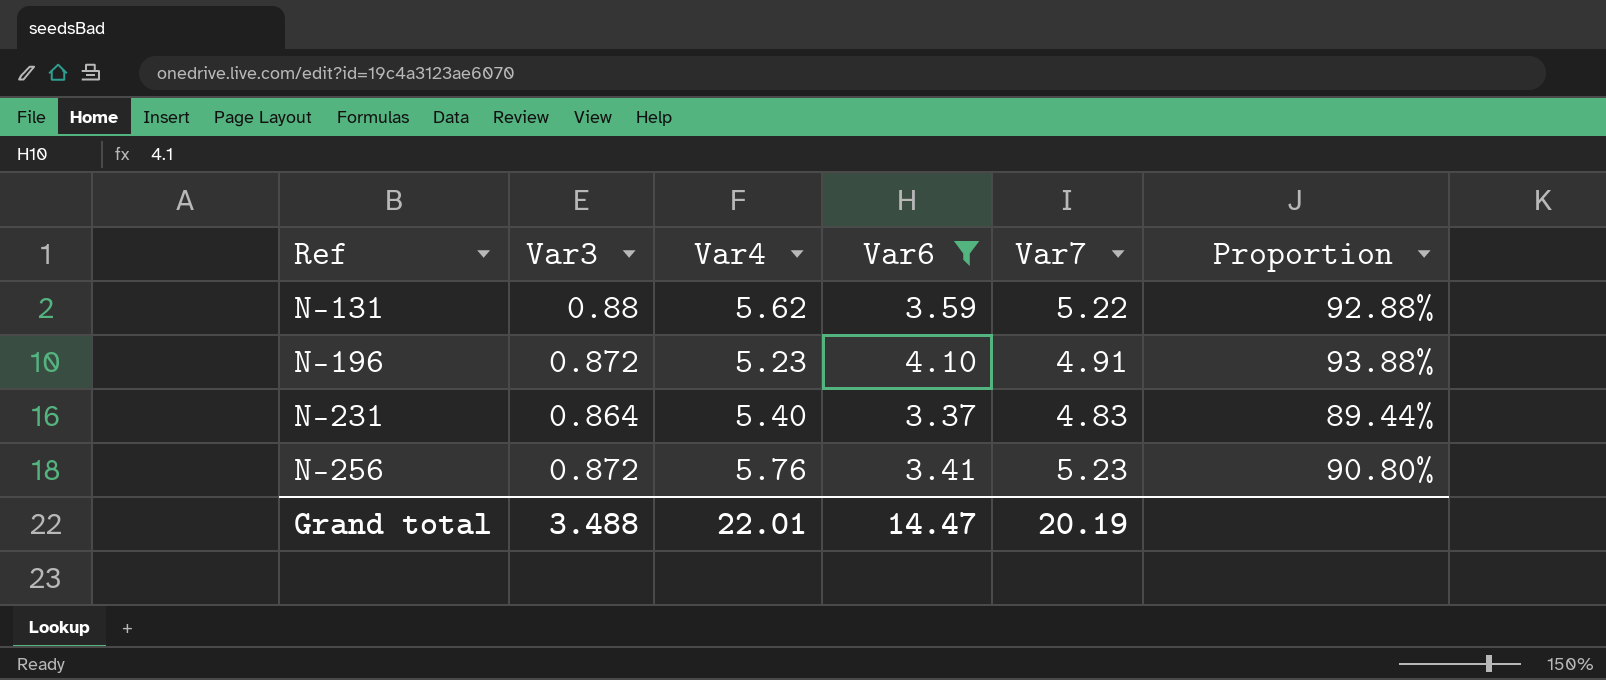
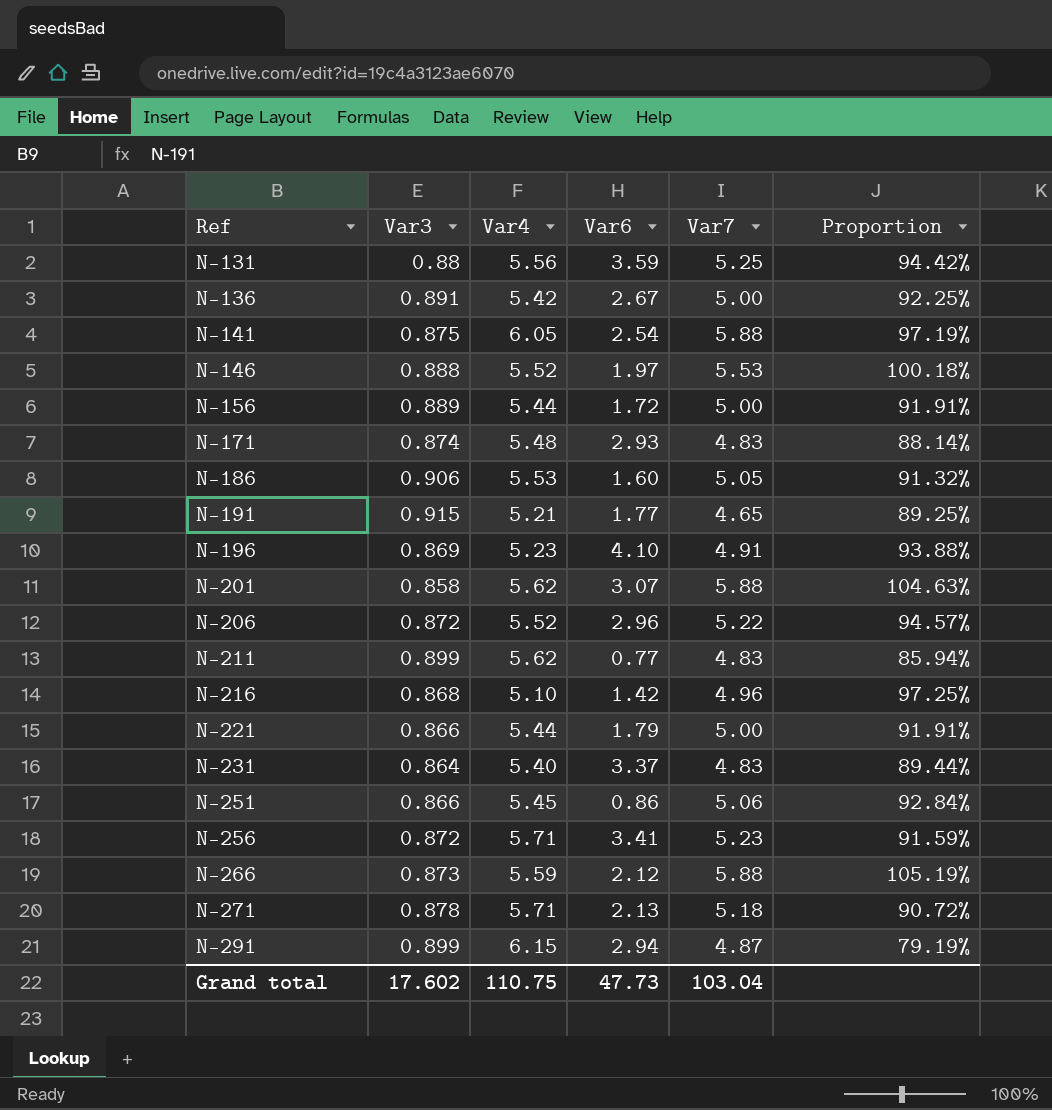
filter: Var6 >= 3.37 -> none
N-131 | Var4: 5.62 -> 5.56
N-131 | Var7: 5.22 -> 5.25
N-131 | Proportion: 92.88% -> 94.42%
N-196 | Var3: 0.872 -> 0.869
N-256 | Var4: 5.76 -> 5.71
N-256 | Proportion: 90.80% -> 91.59%
Grand total | Var3: 3.488 -> 17.602
Grand total | Var4: 22.01 -> 110.75
Grand total | Var6: 14.47 -> 47.73
Grand total | Var7: 20.19 -> 103.04

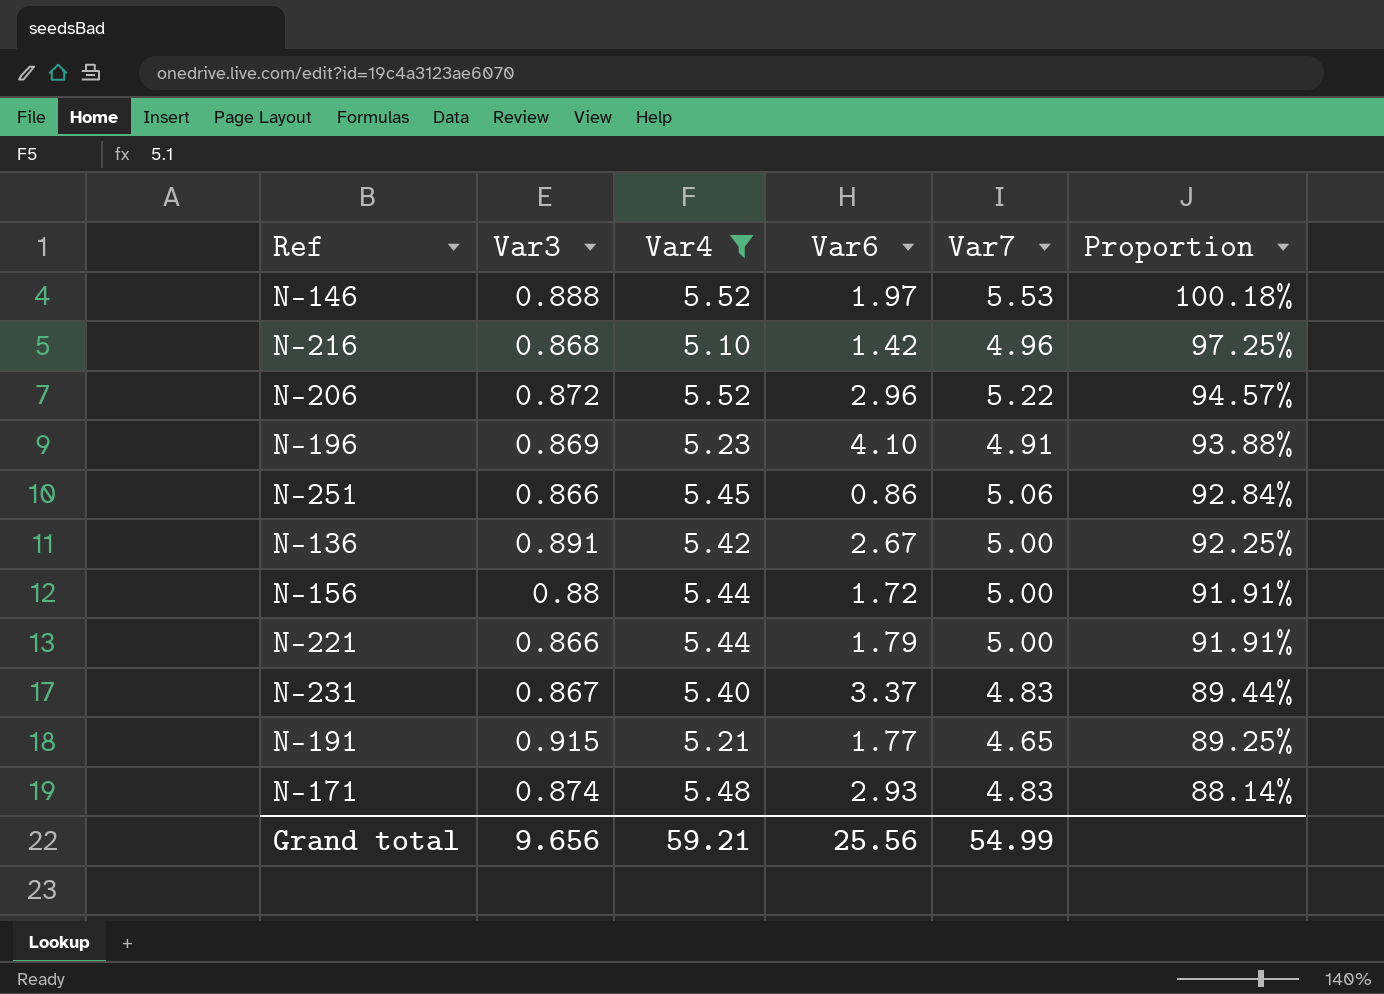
filter: none -> Var4 <= 5.52
row order: Ref ascending -> Proportion descending
N-156 | Var3: 0.889 -> 0.88
N-231 | Var3: 0.864 -> 0.867
Grand total | Var3: 17.602 -> 9.656
Grand total | Var4: 110.75 -> 59.21
Grand total | Var6: 47.73 -> 25.56
Grand total | Var7: 103.04 -> 54.99

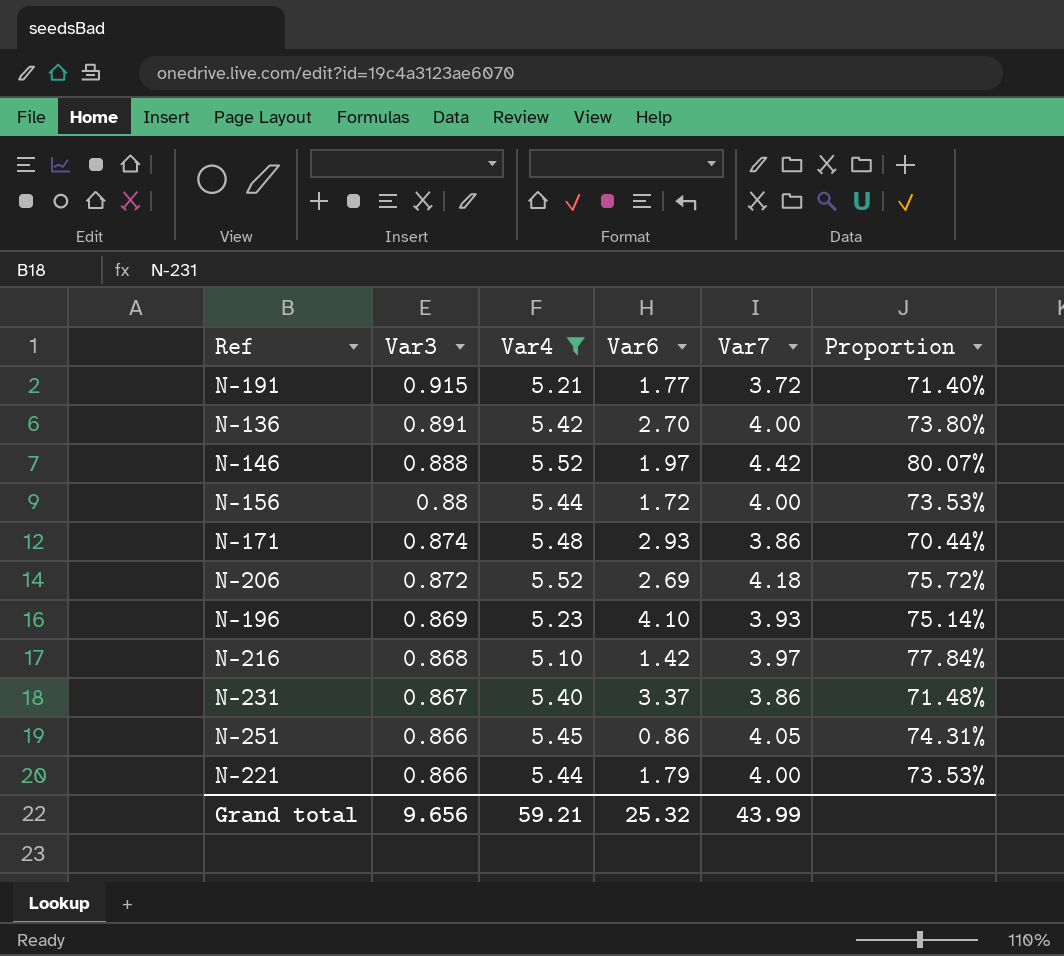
row order: Proportion descending -> Var3 descending
N-191 | Var7: 4.65 -> 3.72
N-191 | Proportion: 89.25% -> 71.40%
N-136 | Var6: 2.67 -> 2.70
N-136 | Var7: 5.00 -> 4.00
N-136 | Proportion: 92.25% -> 73.80%
N-146 | Var7: 5.53 -> 4.42
N-146 | Proportion: 100.18% -> 80.07%
N-156 | Var7: 5.00 -> 4.00
N-156 | Proportion: 91.91% -> 73.53%
N-171 | Var7: 4.83 -> 3.86
N-171 | Proportion: 88.14% -> 70.44%
N-206 | Var6: 2.96 -> 2.69
N-206 | Var7: 5.22 -> 4.18
N-206 | Proportion: 94.57% -> 75.72%
N-196 | Var7: 4.91 -> 3.93
N-196 | Proportion: 93.88% -> 75.14%
N-216 | Var7: 4.96 -> 3.97
N-216 | Proportion: 97.25% -> 77.84%
N-231 | Var7: 4.83 -> 3.86
N-231 | Proportion: 89.44% -> 71.48%
N-251 | Var7: 5.06 -> 4.05
N-251 | Proportion: 92.84% -> 74.31%
N-221 | Var7: 5.00 -> 4.00
N-221 | Proportion: 91.91% -> 73.53%
Grand total | Var6: 25.56 -> 25.32
Grand total | Var7: 54.99 -> 43.99

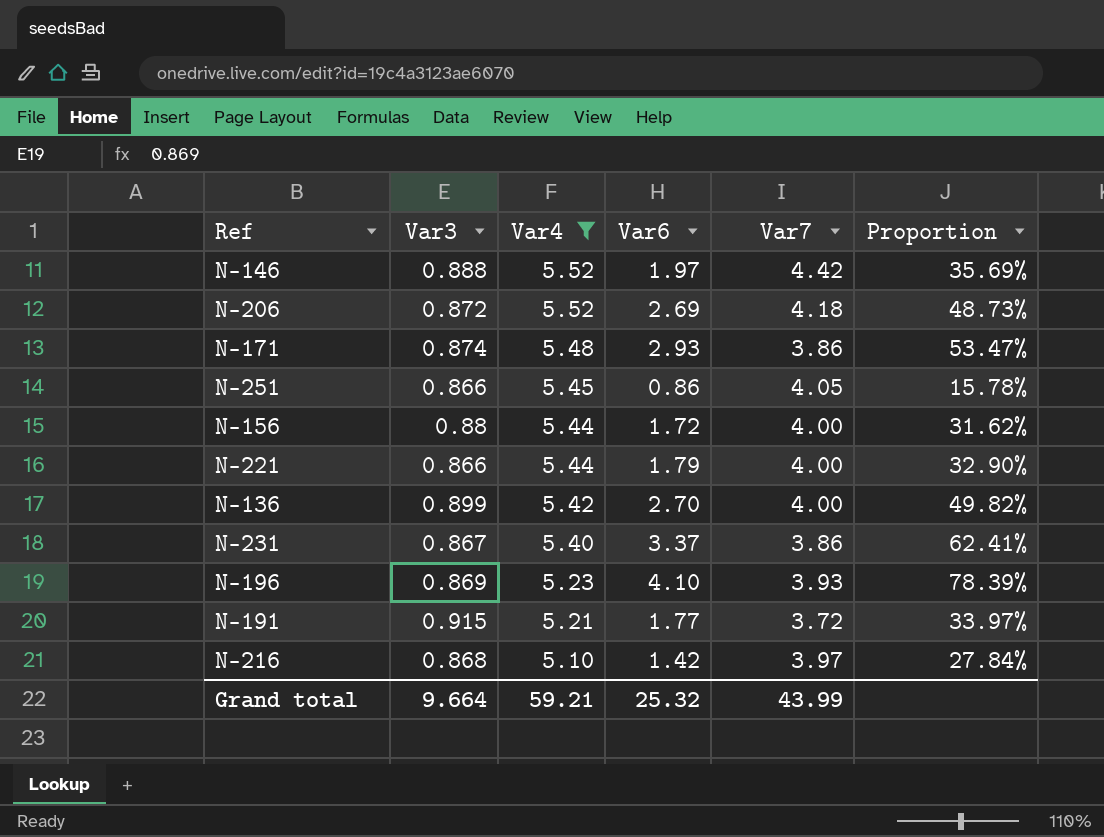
row order: Var3 descending -> Var4 descending
column Proportion | formula: [Var7] / [Var4] -> [Var6] / [Var4]
N-136 | Var3: 0.891 -> 0.899
Grand total | Var3: 9.656 -> 9.664

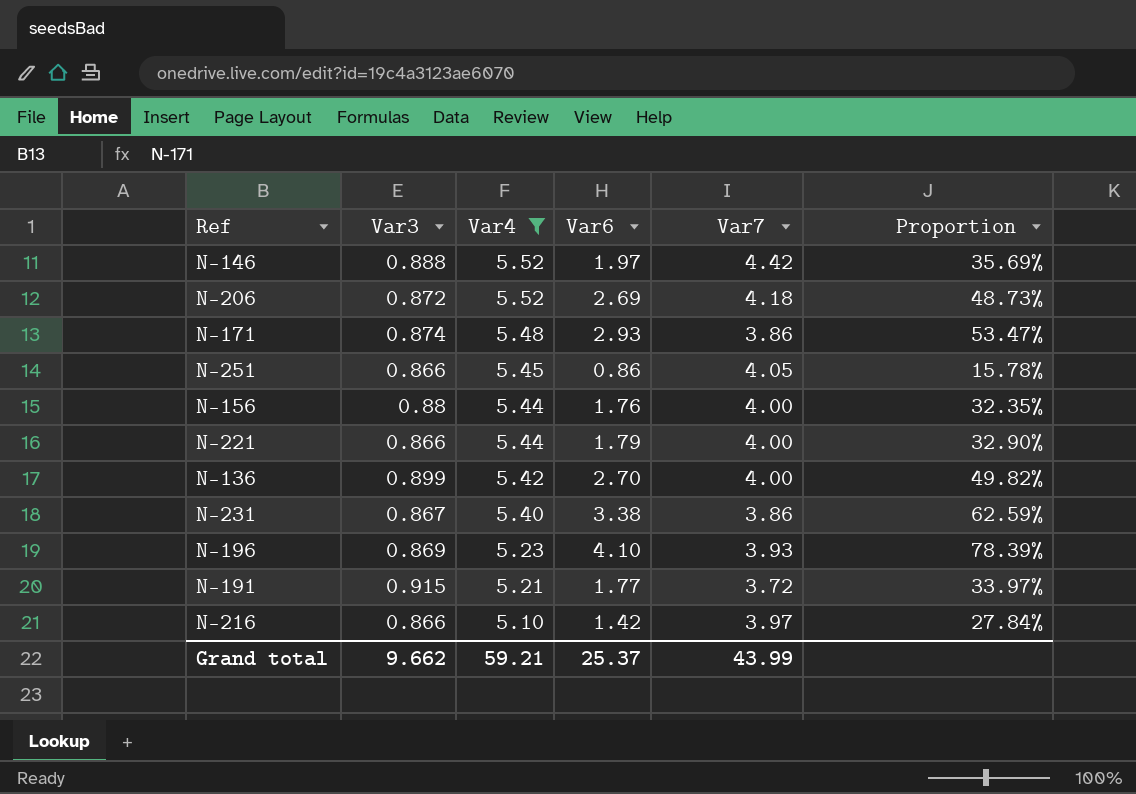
N-156 | Var6: 1.72 -> 1.76
N-156 | Proportion: 31.62% -> 32.35%
N-231 | Var6: 3.37 -> 3.38
N-231 | Proportion: 62.41% -> 62.59%
N-216 | Var3: 0.868 -> 0.866
Grand total | Var3: 9.664 -> 9.662
Grand total | Var6: 25.32 -> 25.37

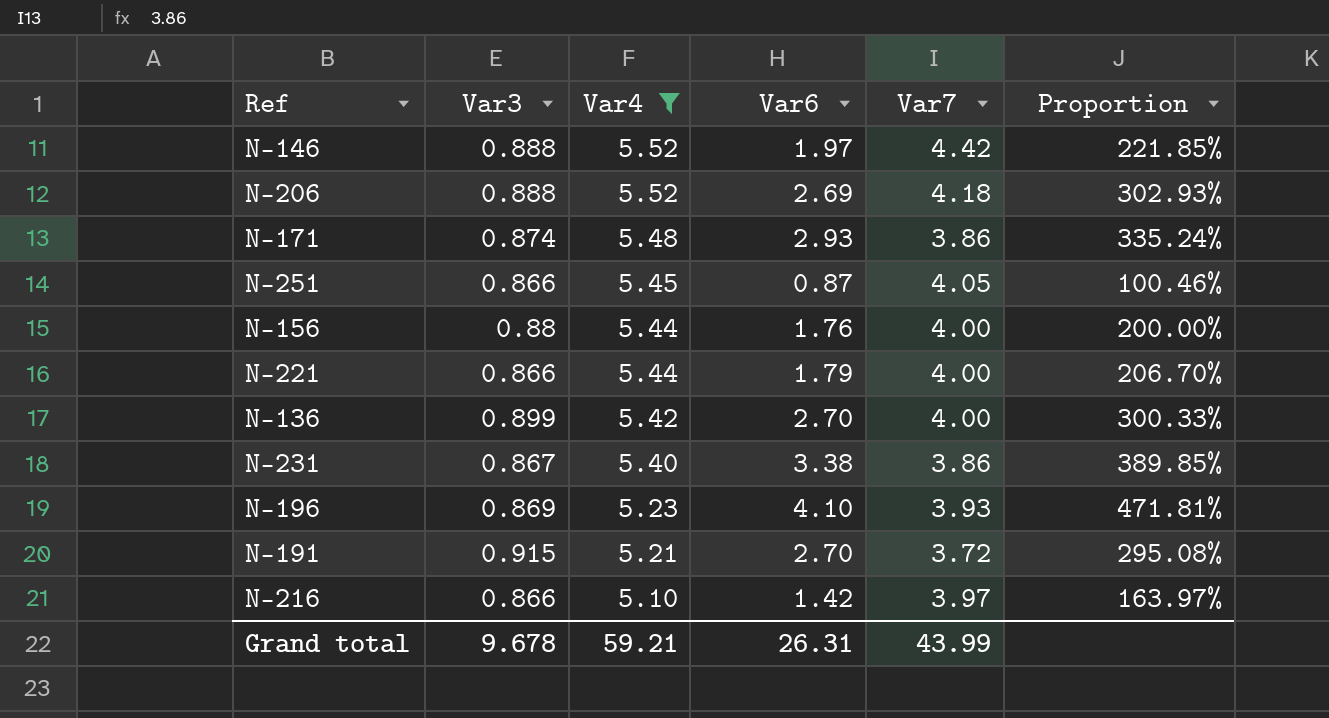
column Proportion | formula: [Var6] / [Var4] -> [Var6] / [Var3]
N-206 | Var3: 0.872 -> 0.888
N-251 | Var6: 0.86 -> 0.87
N-191 | Var6: 1.77 -> 2.70
Grand total | Var3: 9.662 -> 9.678
Grand total | Var6: 25.37 -> 26.31

